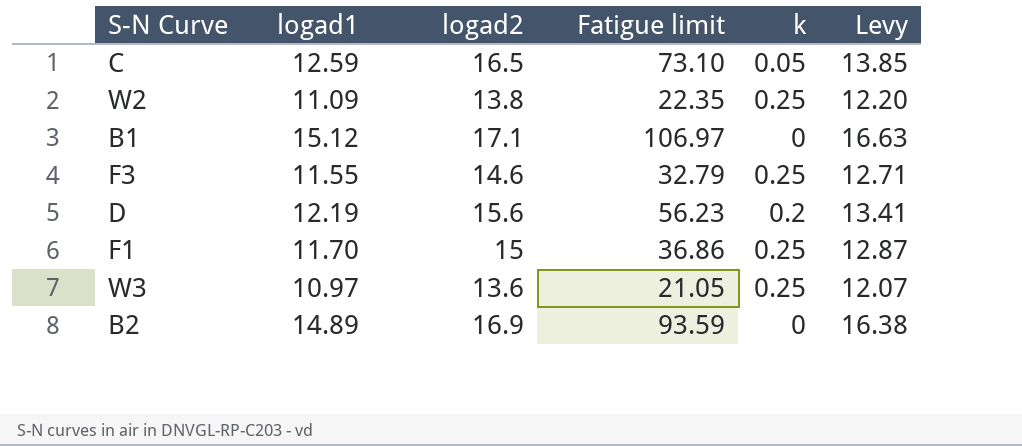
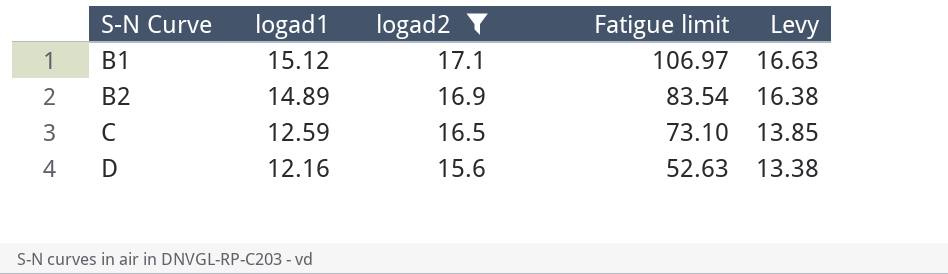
filter: none -> logad2 >= 15.6
row order: none -> S-N Curve ascending
column k | position: 5 -> none
B2 | Fatigue limit: 93.59 -> 83.54
D | logad1: 12.19 -> 12.16
D | Fatigue limit: 56.23 -> 52.63
D | Levy: 13.41 -> 13.38

